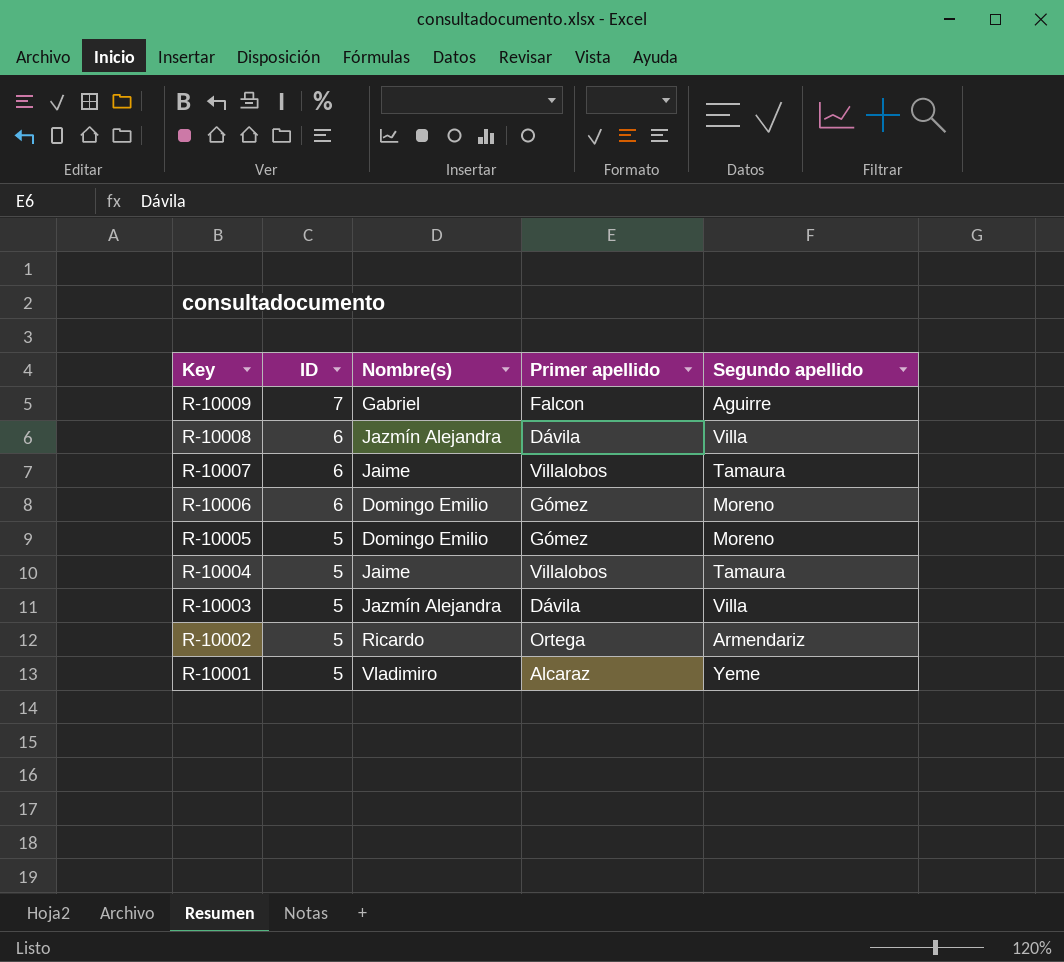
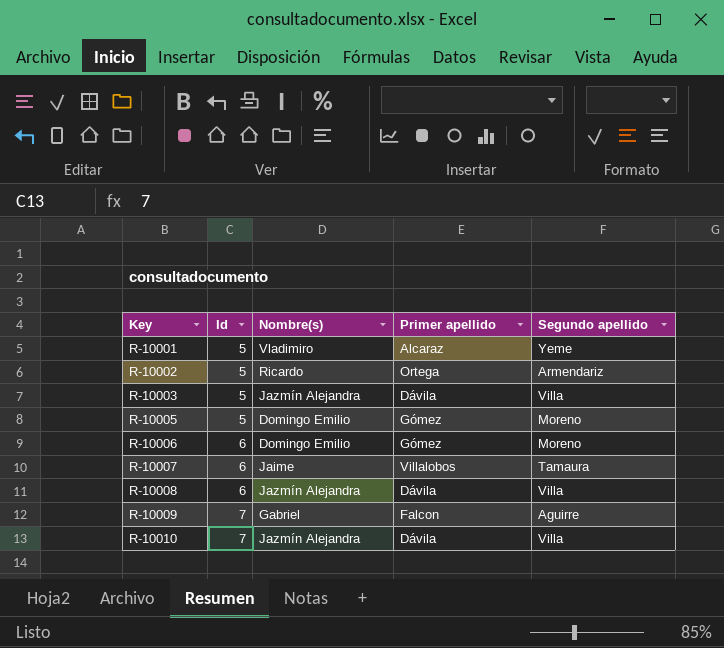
row order: Key descending -> Key ascending
column name: ID -> Id
row R-10004: 5 | Jaime | Villalobos | Tamaura -> none
row R-10010: none -> 7 | Jazmín Alejandra | Dávila | Villa

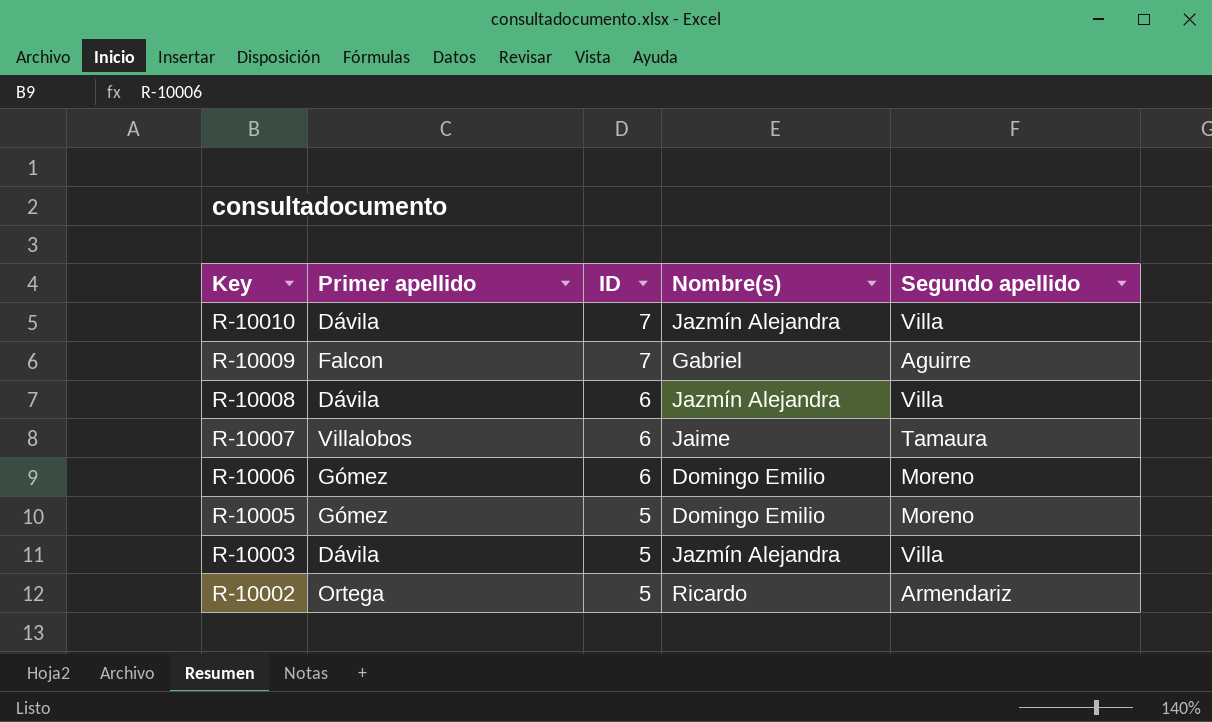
row order: Key ascending -> Key descending
column Primer apellido | position: 4 -> 2
column name: Id -> ID
row R-10001: 5 | Vladimiro | Alcaraz | Yeme -> none

